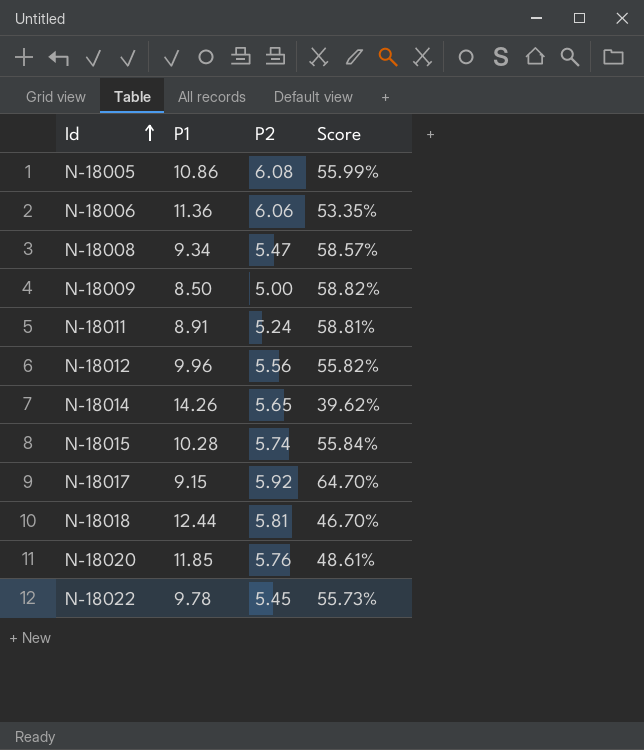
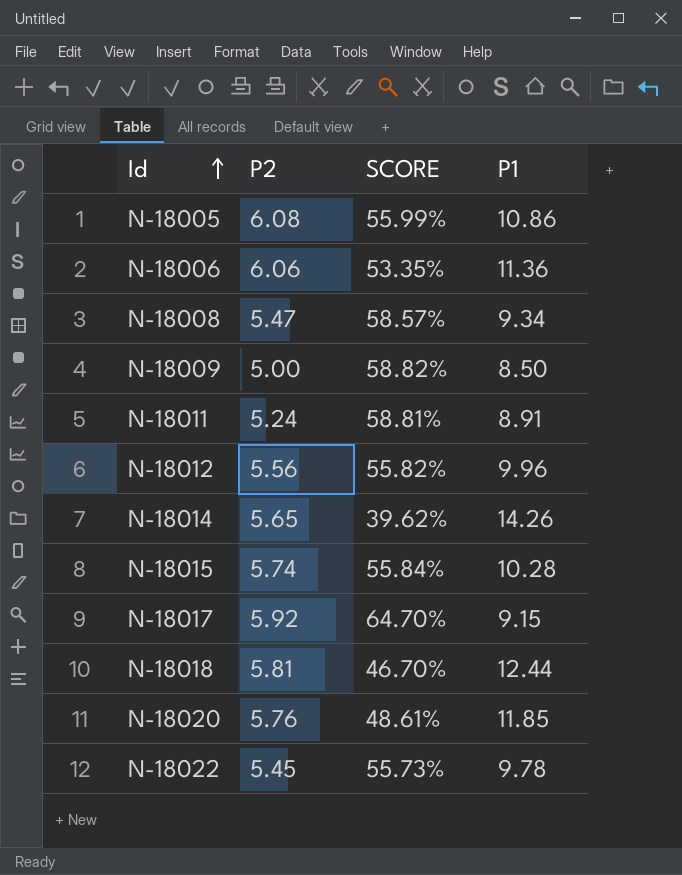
column name: Score -> SCORE
column P1 | position: 2 -> 4

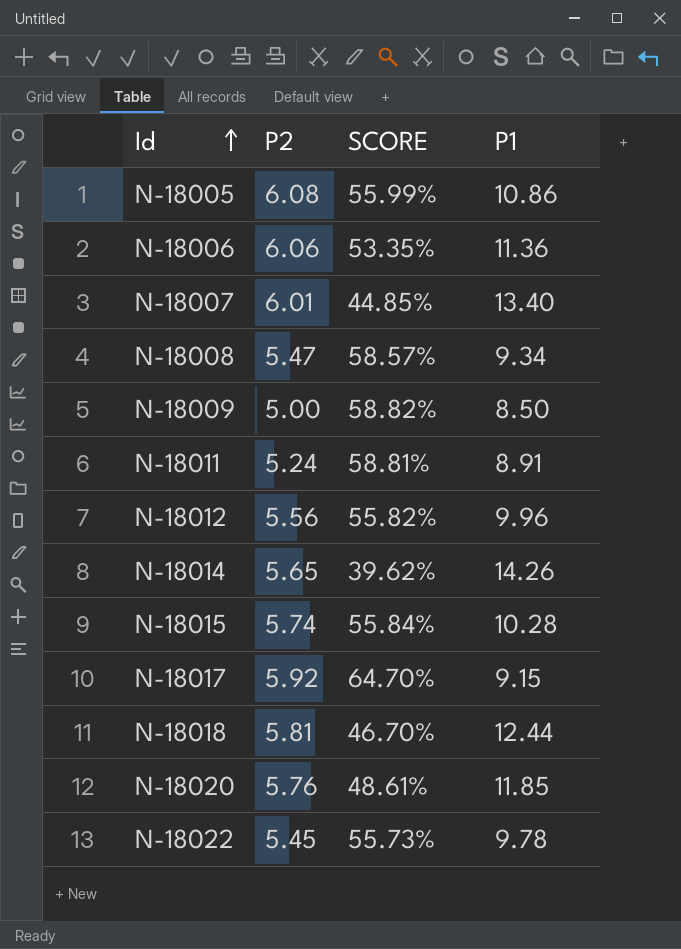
row N-18007: none -> 6.01 | 44.85% | 13.40

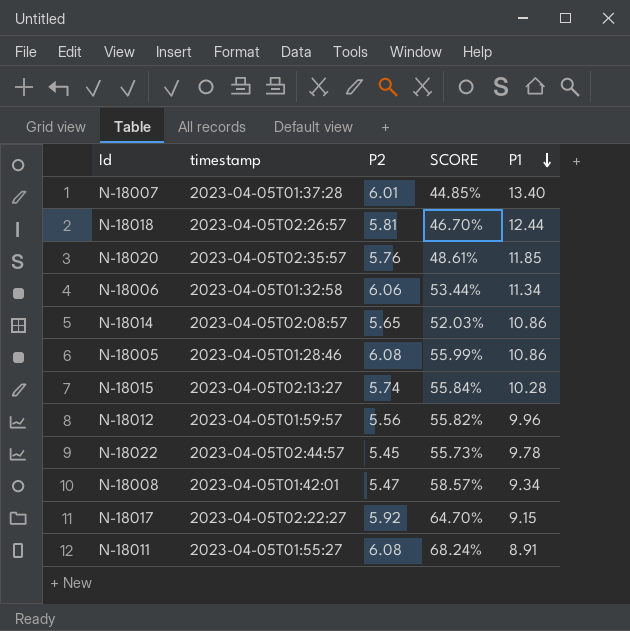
row order: Id ascending -> P1 descending
column timestamp | position: none -> 2
row N-18009: 5.00 | 58.82% | 8.50 -> none
N-18006 | SCORE: 53.35% -> 53.44%
N-18006 | P1: 11.36 -> 11.34
N-18014 | SCORE: 39.62% -> 52.03%
N-18014 | P1: 14.26 -> 10.86
N-18011 | P2: 5.24 -> 6.08
N-18011 | SCORE: 58.81% -> 68.24%

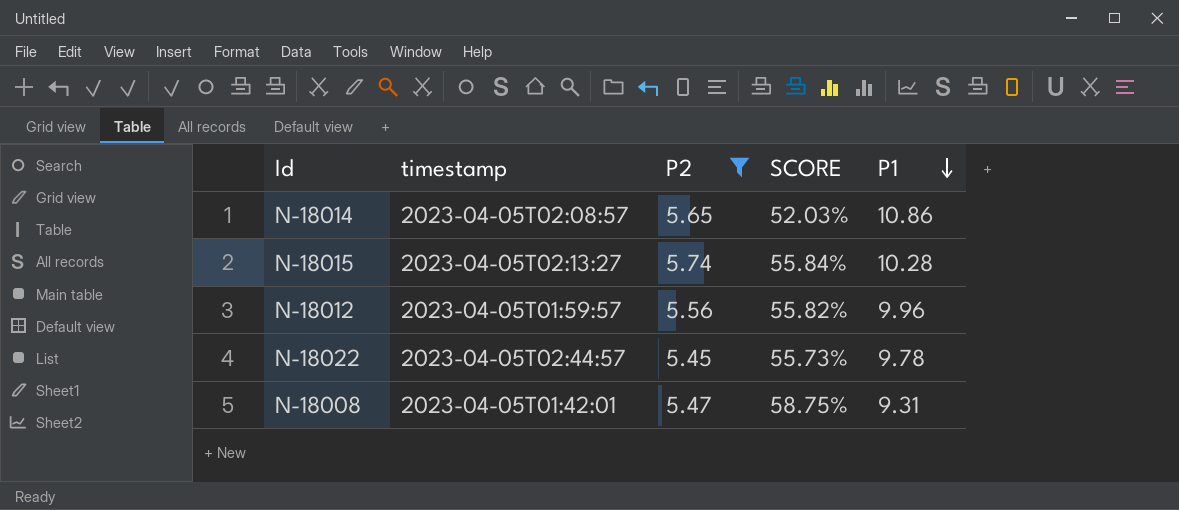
filter: none -> P2 <= 5.74
N-18008 | SCORE: 58.57% -> 58.75%
N-18008 | P1: 9.34 -> 9.31

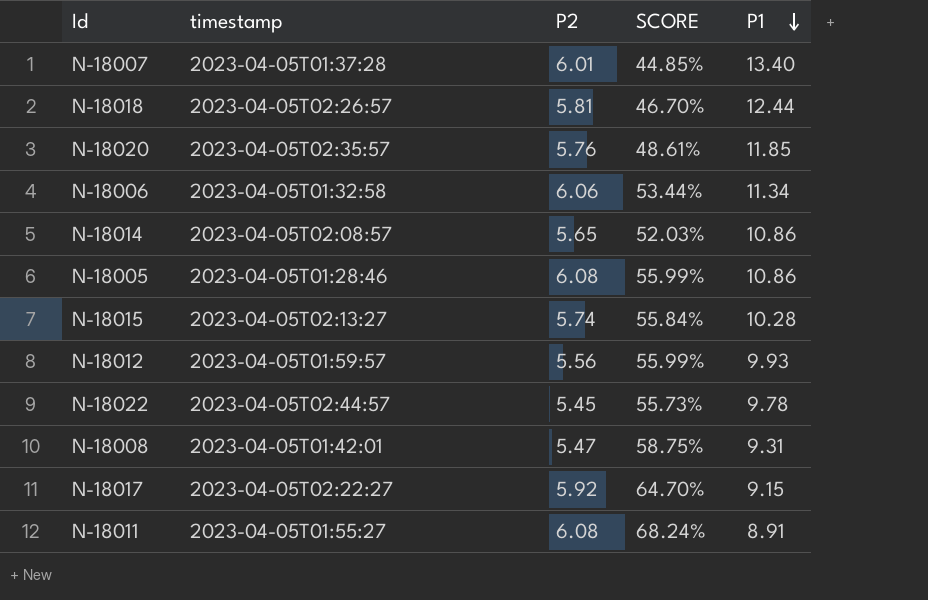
filter: P2 <= 5.74 -> none
N-18012 | SCORE: 55.82% -> 55.99%
N-18012 | P1: 9.96 -> 9.93

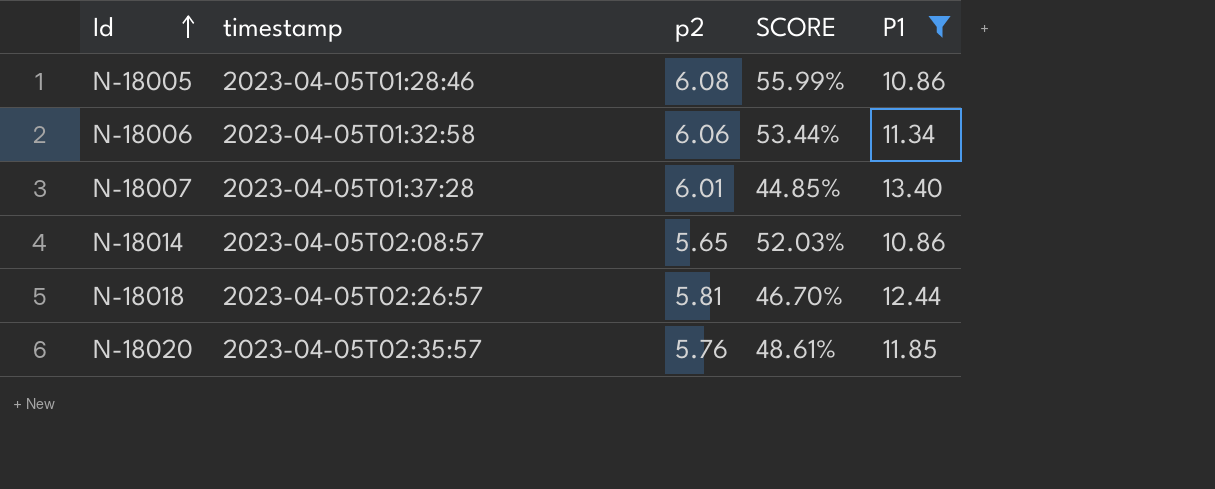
filter: none -> P1 >= 10.86
row order: P1 descending -> Id ascending
column name: P2 -> p2

